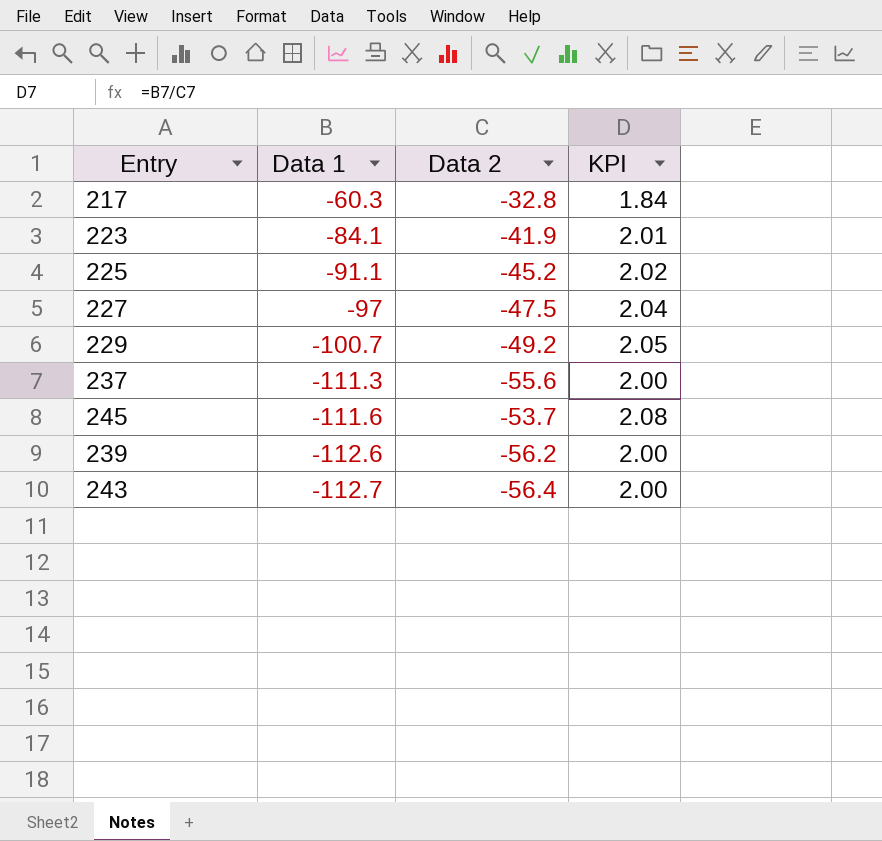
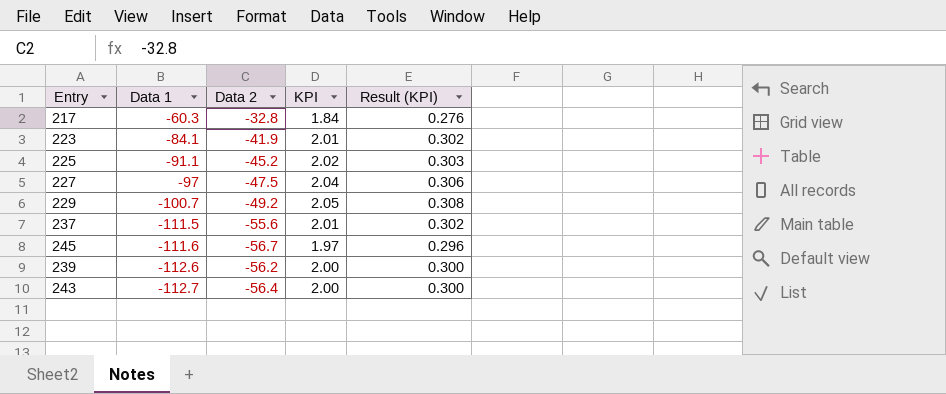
column Result (KPI) | formula: none -> [KPI] * 0.15
237 | Data 1: -111.3 -> -111.5
237 | KPI: 2.00 -> 2.01
245 | Data 2: -53.7 -> -56.7
245 | KPI: 2.08 -> 1.97

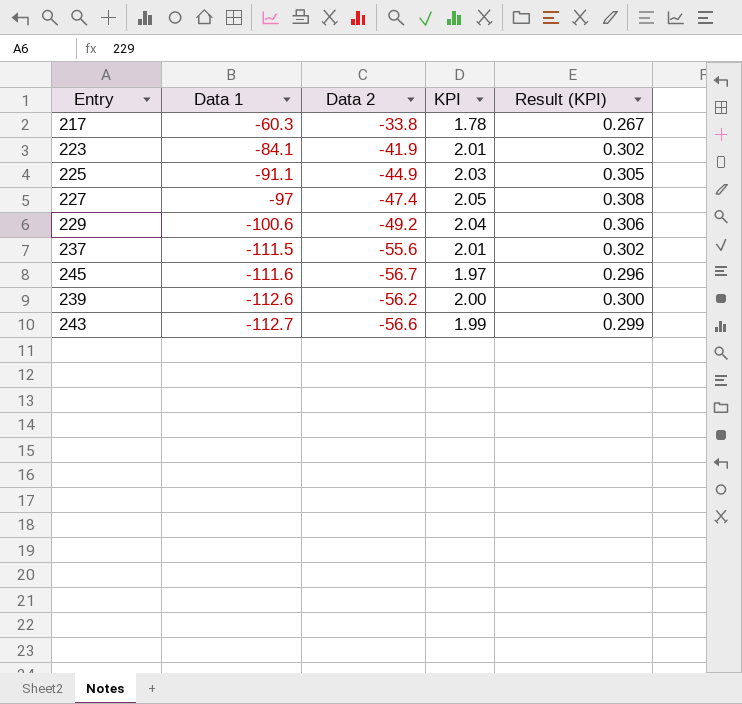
217 | Data 2: -32.8 -> -33.8
217 | KPI: 1.84 -> 1.78
217 | Result (KPI): 0.276 -> 0.267
225 | Data 2: -45.2 -> -44.9
225 | KPI: 2.02 -> 2.03
225 | Result (KPI): 0.303 -> 0.305
227 | Data 2: -47.5 -> -47.4
227 | KPI: 2.04 -> 2.05
227 | Result (KPI): 0.306 -> 0.308
229 | Data 1: -100.7 -> -100.6
229 | KPI: 2.05 -> 2.04
229 | Result (KPI): 0.308 -> 0.306
243 | Data 2: -56.4 -> -56.6
243 | KPI: 2.00 -> 1.99
243 | Result (KPI): 0.300 -> 0.299

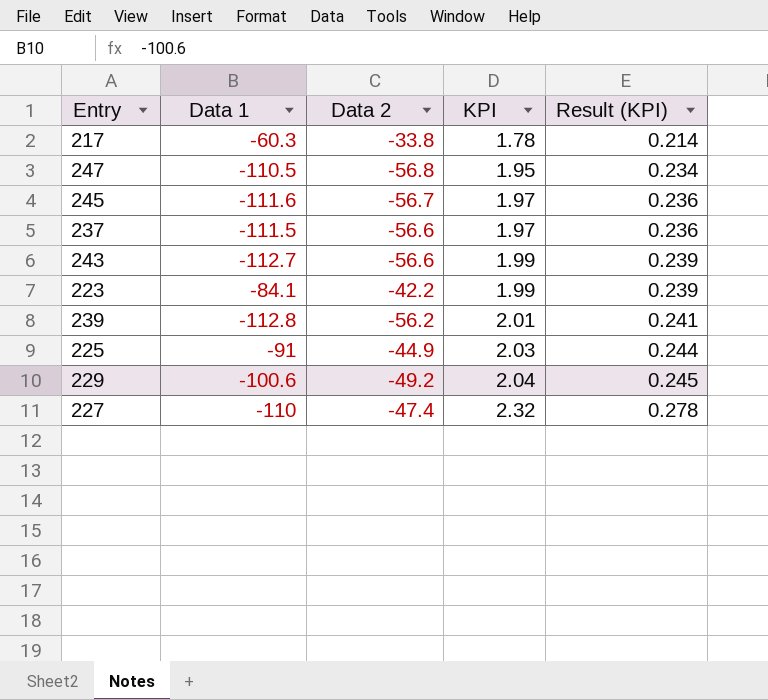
row order: Data 1 descending -> KPI ascending
column Result (KPI) | formula: [KPI] * 0.15 -> [KPI] * 0.12
row 247: none -> -110.5 | -56.8 | 1.95 | 0.234
237 | Data 2: -55.6 -> -56.6
237 | KPI: 2.01 -> 1.97
223 | Data 2: -41.9 -> -42.2
223 | KPI: 2.01 -> 1.99
239 | Data 1: -112.6 -> -112.8
239 | KPI: 2.00 -> 2.01
225 | Data 1: -91.1 -> -91
227 | Data 1: -97 -> -110
227 | KPI: 2.05 -> 2.32

